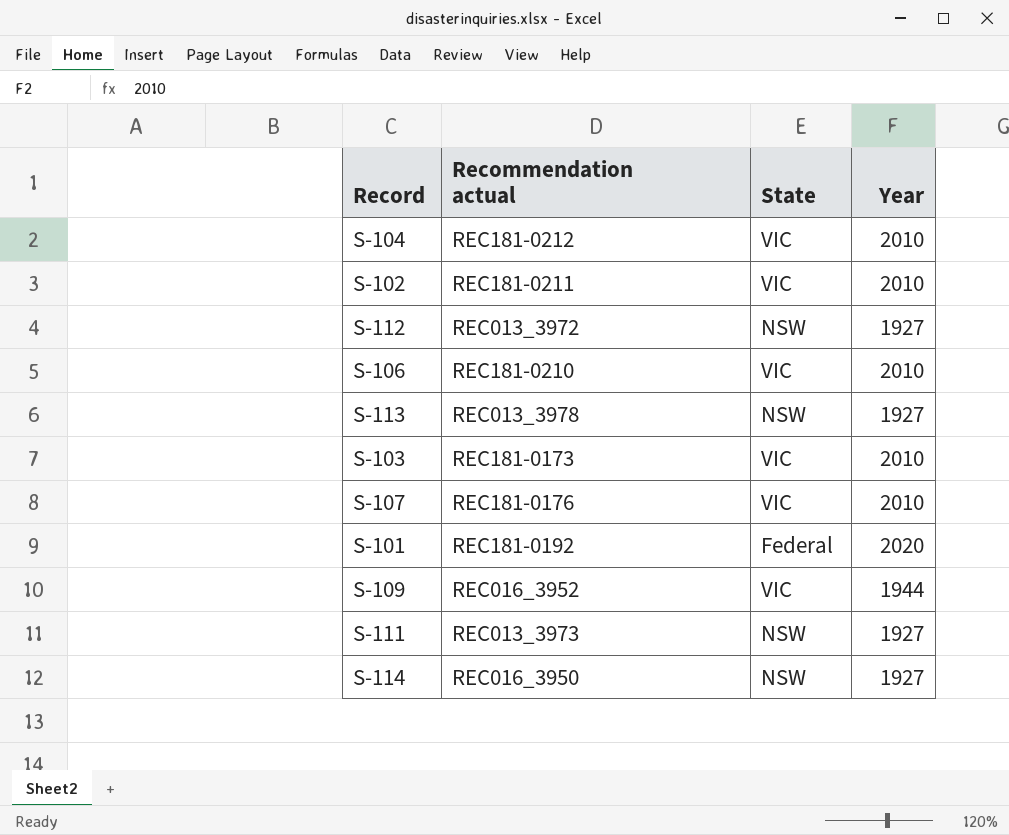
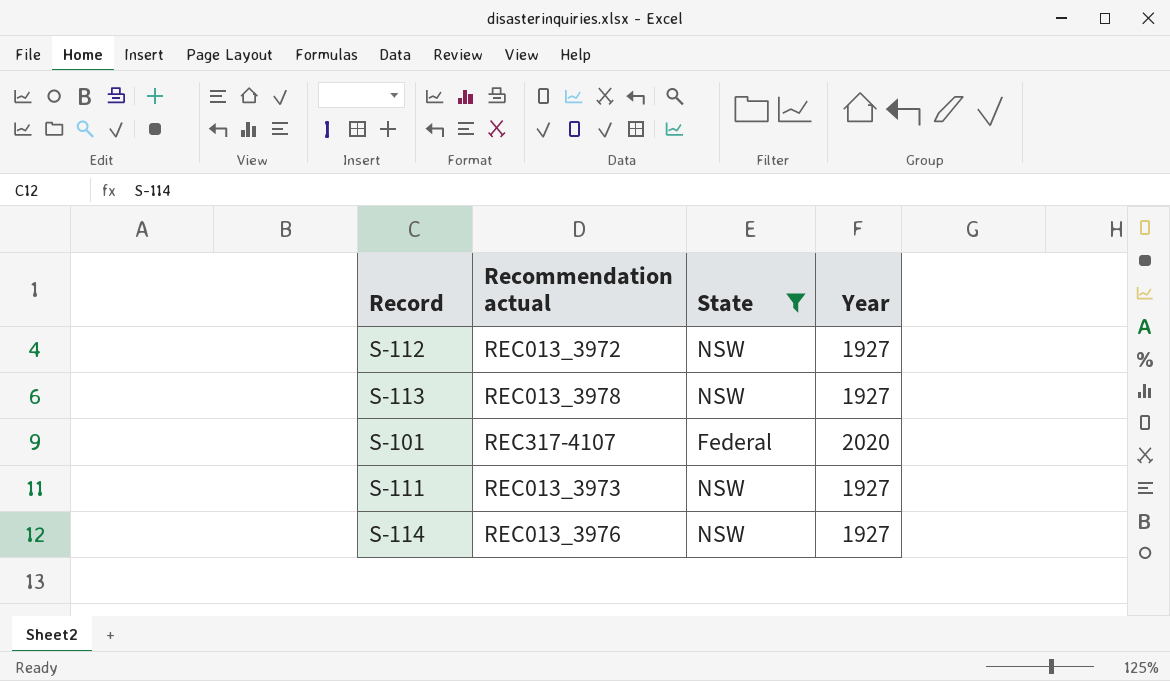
filter: none -> State != VIC
S-101 | Recommendation actual: REC181-0192 -> REC317-4107
S-114 | Recommendation actual: REC016_3950 -> REC013_3976

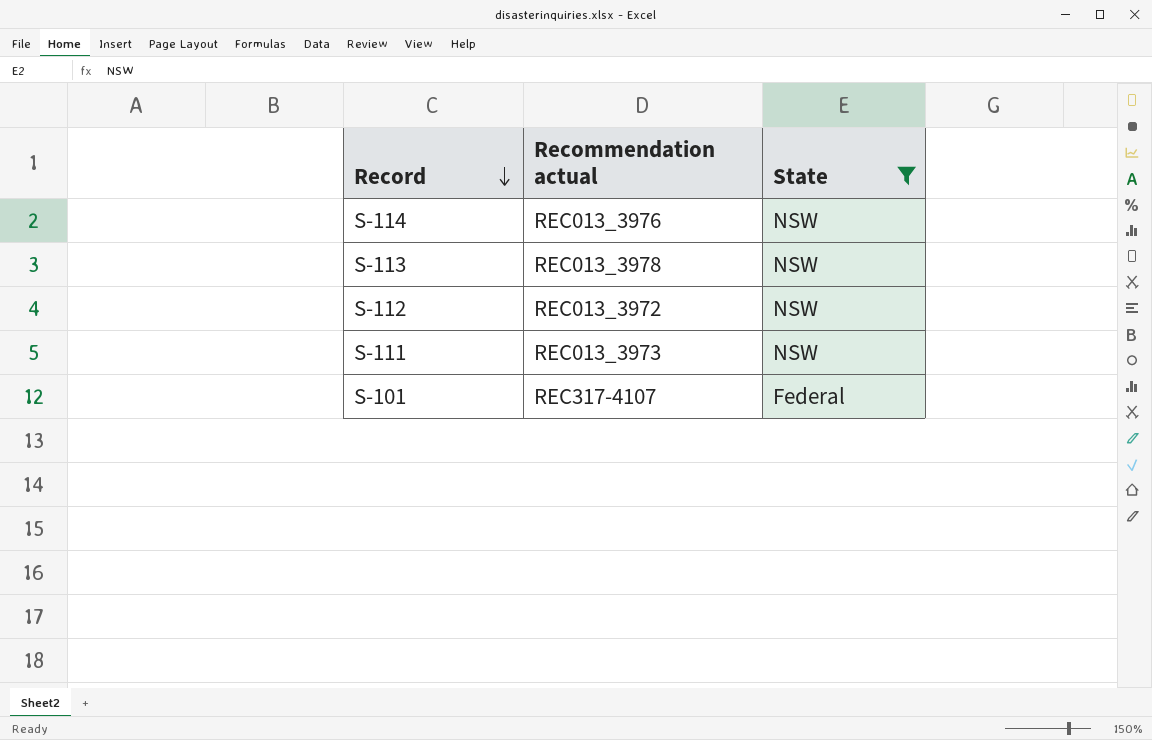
row order: none -> Record descending
column Year | position: 4 -> none

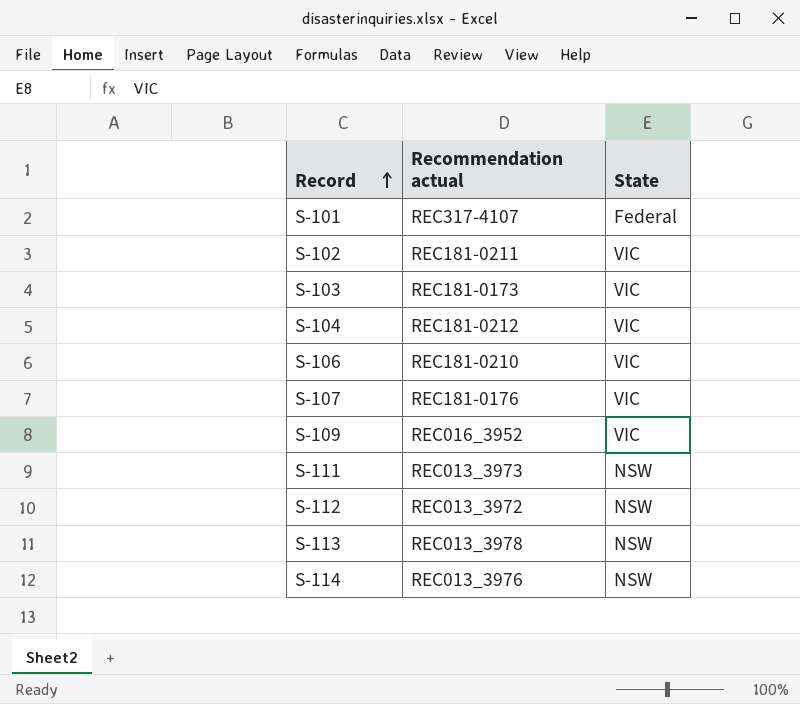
filter: State != VIC -> none
row order: Record descending -> Record ascending

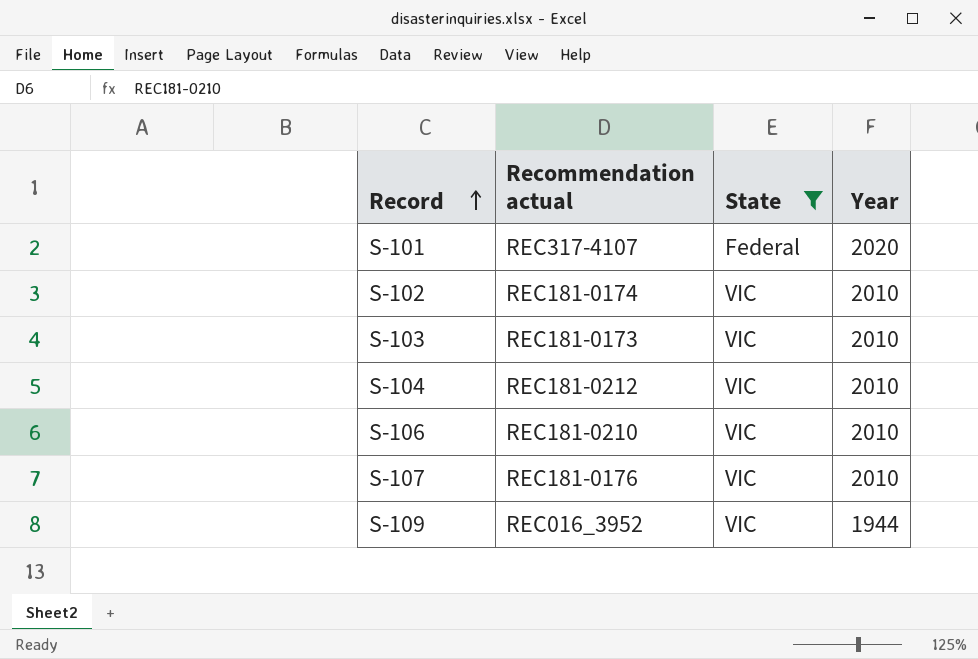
filter: none -> State != NSW
column Year | position: none -> 4
S-102 | Recommendation actual: REC181-0211 -> REC181-0174

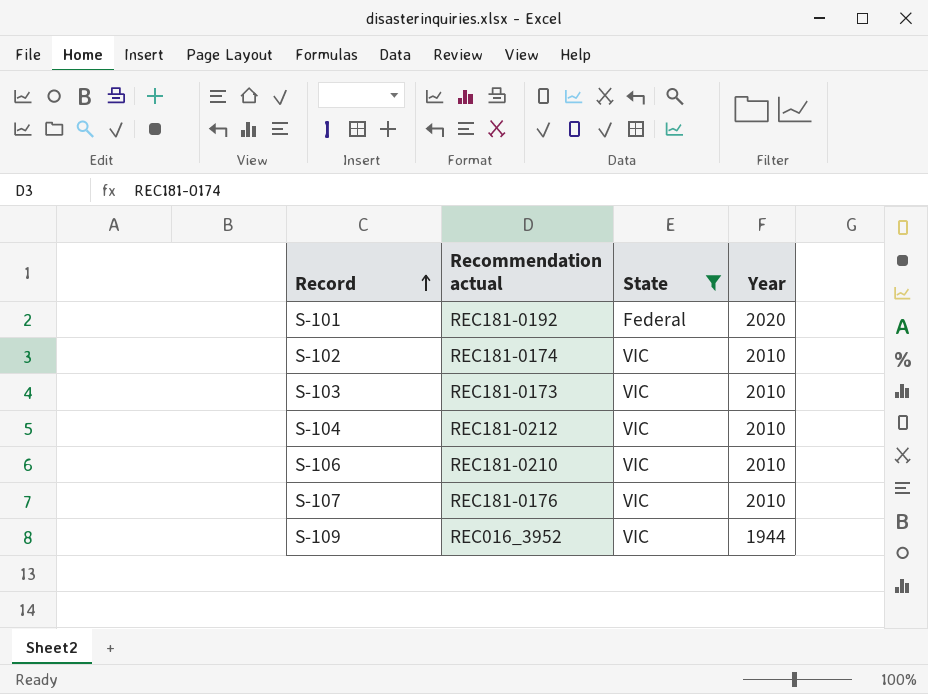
S-101 | Recommendation actual: REC317-4107 -> REC181-0192

